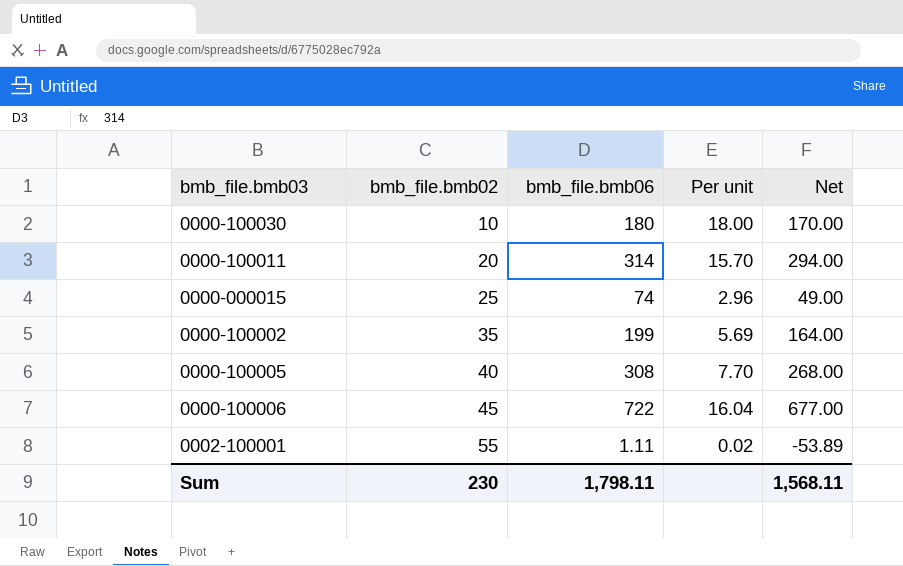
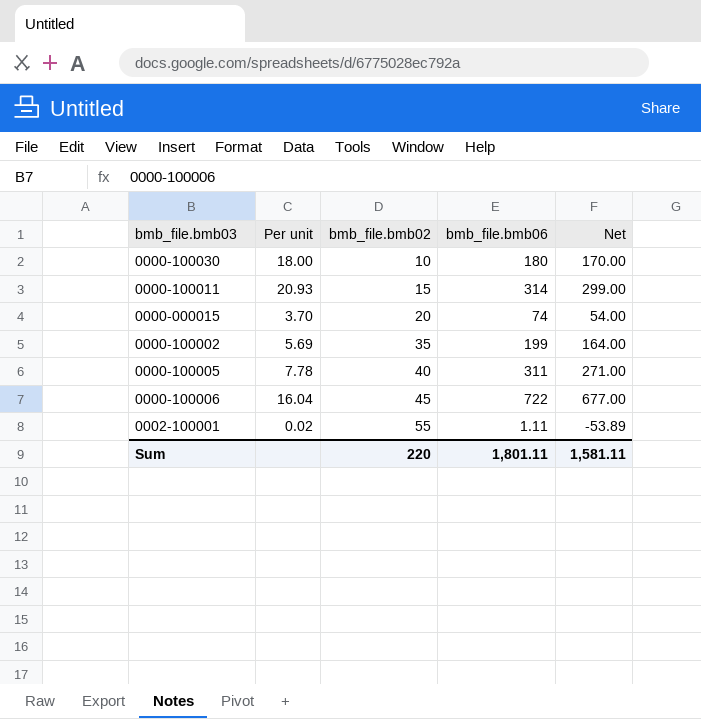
column Per unit | position: 4 -> 2
0000-100011 | Per unit: 15.70 -> 20.93
0000-100011 | bmb_file.bmb02: 20 -> 15
0000-100011 | Net: 294.00 -> 299.00
0000-000015 | Per unit: 2.96 -> 3.70
0000-000015 | bmb_file.bmb02: 25 -> 20
0000-000015 | Net: 49.00 -> 54.00
0000-100005 | Per unit: 7.70 -> 7.78
0000-100005 | bmb_file.bmb06: 308 -> 311
0000-100005 | Net: 268.00 -> 271.00
Sum | bmb_file.bmb02: 230 -> 220
Sum | bmb_file.bmb06: 1,798.11 -> 1,801.11
Sum | Net: 1,568.11 -> 1,581.11

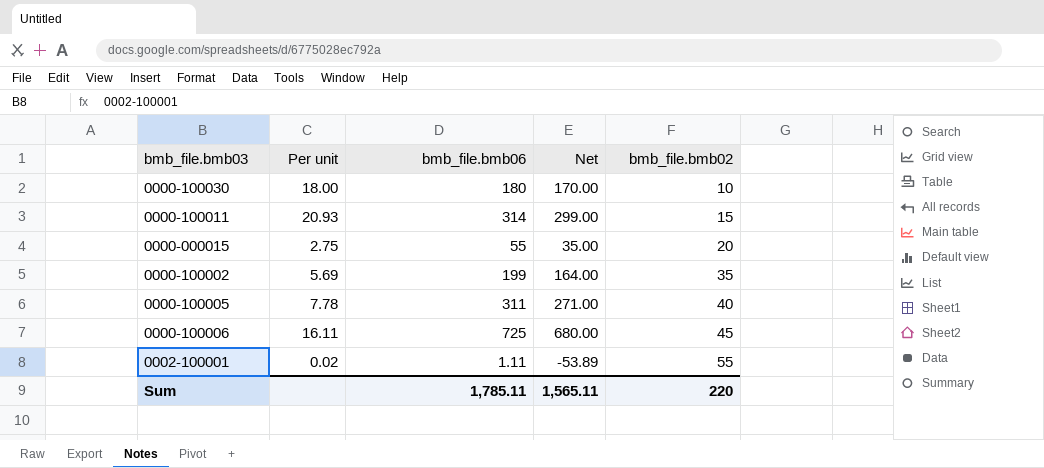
column bmb_file.bmb02 | position: 3 -> 5
0000-000015 | Per unit: 3.70 -> 2.75
0000-000015 | bmb_file.bmb06: 74 -> 55
0000-000015 | Net: 54.00 -> 35.00
0000-100006 | Per unit: 16.04 -> 16.11
0000-100006 | bmb_file.bmb06: 722 -> 725
0000-100006 | Net: 677.00 -> 680.00
Sum | bmb_file.bmb06: 1,801.11 -> 1,785.11
Sum | Net: 1,581.11 -> 1,565.11

